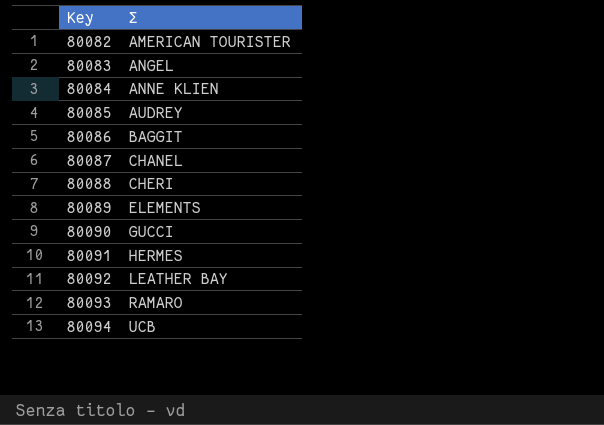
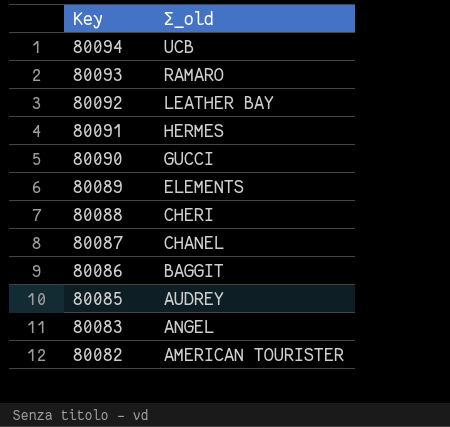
row order: Key ascending -> Key descending
column name: Σ -> Σ_old
row 80084: ANNE KLIEN -> none

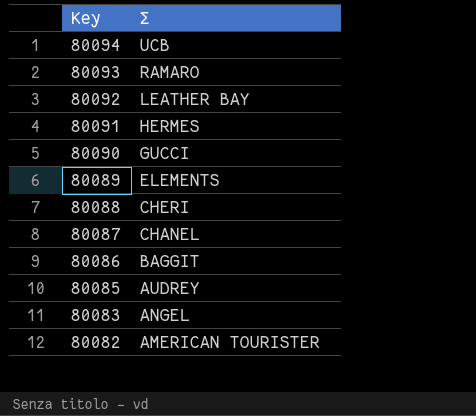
column name: Σ_old -> Σ

